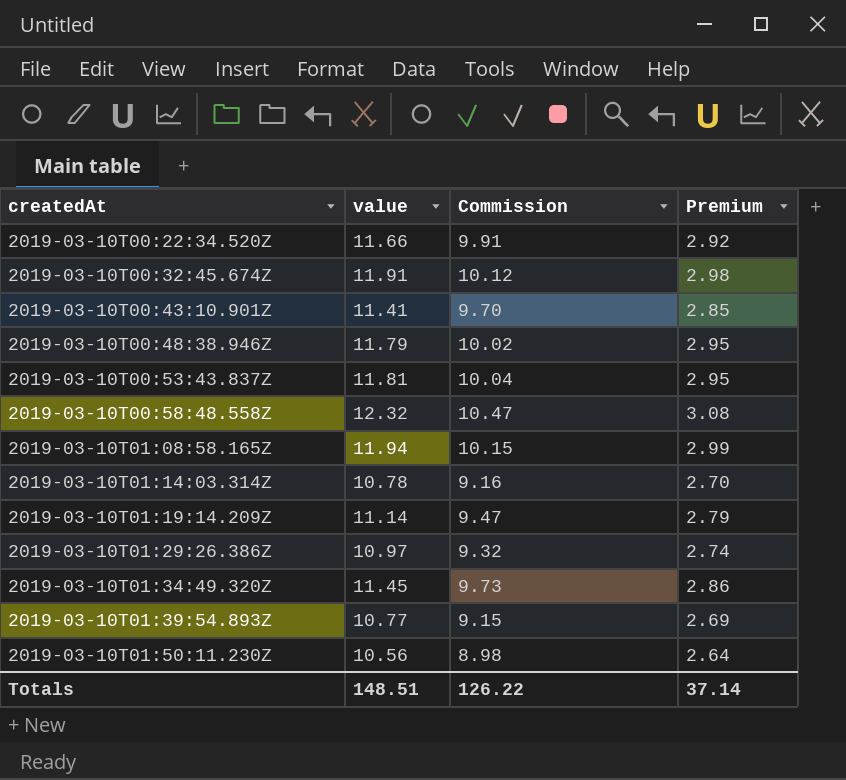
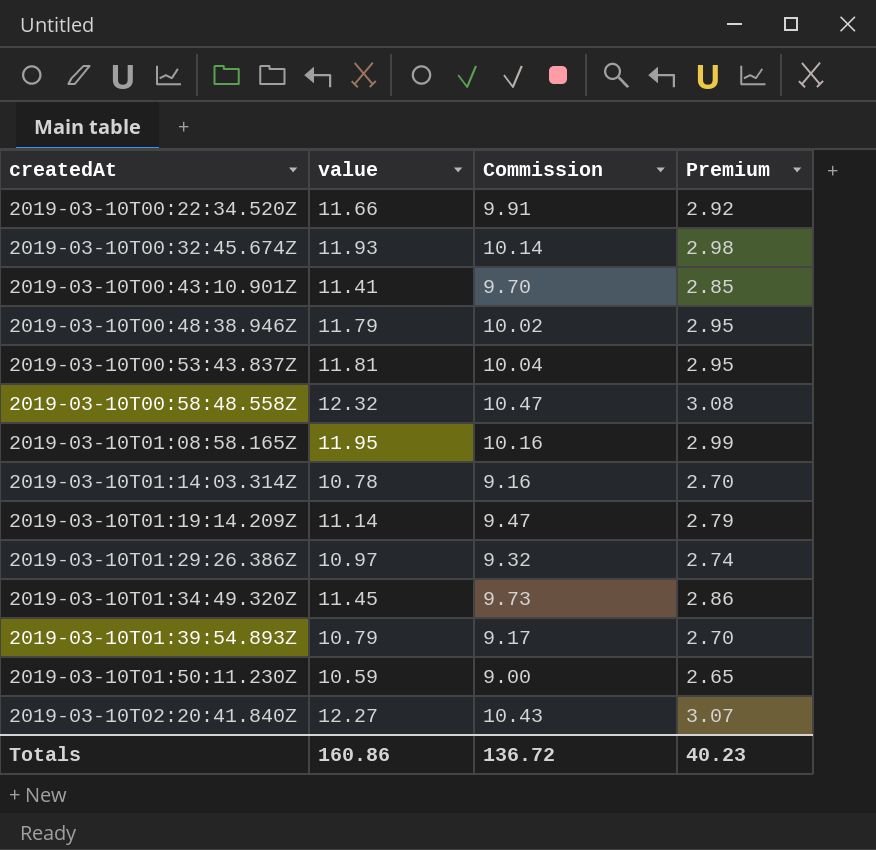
2019-03-10T00:32:45.674Z | value: 11.91 -> 11.93
2019-03-10T00:32:45.674Z | Commission: 10.12 -> 10.14
2019-03-10T01:08:58.165Z | value: 11.94 -> 11.95
2019-03-10T01:08:58.165Z | Commission: 10.15 -> 10.16
2019-03-10T01:39:54.893Z | value: 10.77 -> 10.79
2019-03-10T01:39:54.893Z | Commission: 9.15 -> 9.17
2019-03-10T01:39:54.893Z | Premium: 2.69 -> 2.70
2019-03-10T01:50:11.230Z | value: 10.56 -> 10.59
2019-03-10T01:50:11.230Z | Commission: 8.98 -> 9.00
2019-03-10T01:50:11.230Z | Premium: 2.64 -> 2.65
row 2019-03-10T02:20:41.840Z: none -> 12.27 | 10.43 | 3.07
Totals | value: 148.51 -> 160.86
Totals | Commission: 126.22 -> 136.72
Totals | Premium: 37.14 -> 40.23

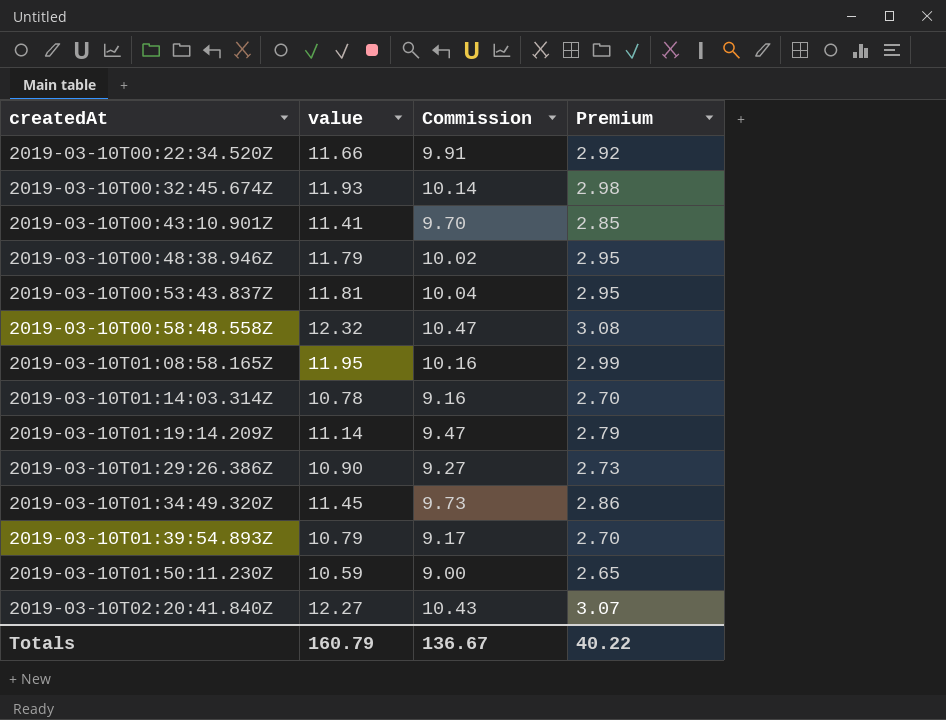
2019-03-10T01:29:26.386Z | value: 10.97 -> 10.90
2019-03-10T01:29:26.386Z | Commission: 9.32 -> 9.27
2019-03-10T01:29:26.386Z | Premium: 2.74 -> 2.73
Totals | value: 160.86 -> 160.79
Totals | Commission: 136.72 -> 136.67
Totals | Premium: 40.23 -> 40.22

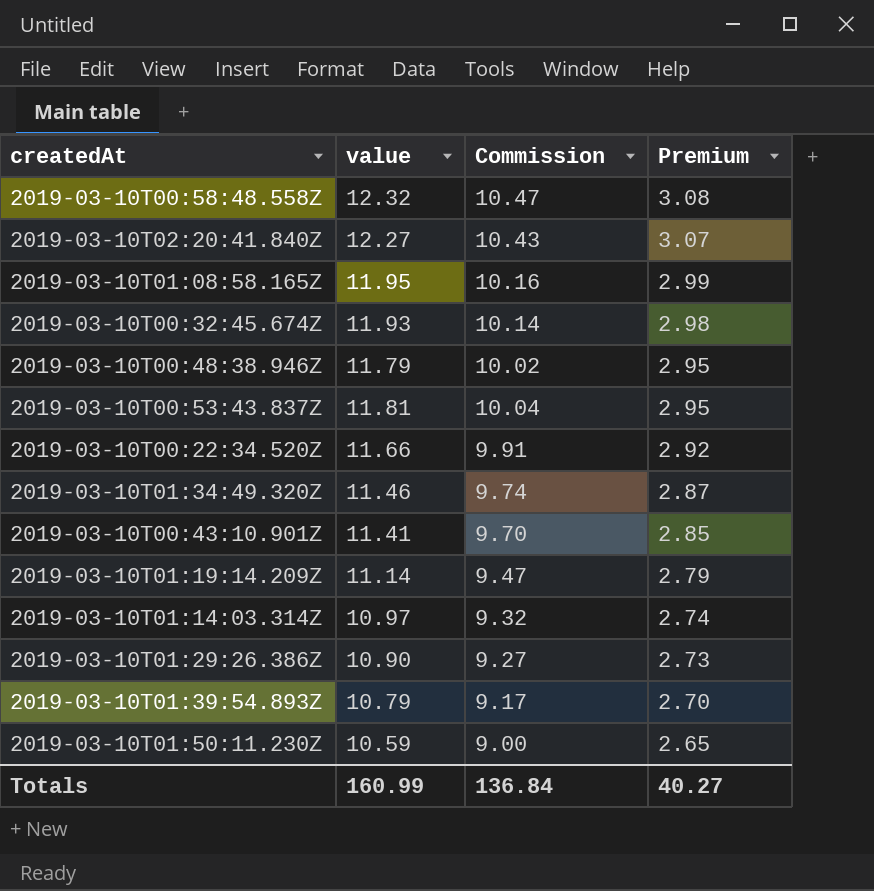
row order: createdAt ascending -> Premium descending
2019-03-10T01:34:49.320Z | value: 11.45 -> 11.46
2019-03-10T01:34:49.320Z | Commission: 9.73 -> 9.74
2019-03-10T01:34:49.320Z | Premium: 2.86 -> 2.87
2019-03-10T01:14:03.314Z | value: 10.78 -> 10.97
2019-03-10T01:14:03.314Z | Commission: 9.16 -> 9.32
2019-03-10T01:14:03.314Z | Premium: 2.70 -> 2.74
Totals | value: 160.79 -> 160.99
Totals | Commission: 136.67 -> 136.84
Totals | Premium: 40.22 -> 40.27

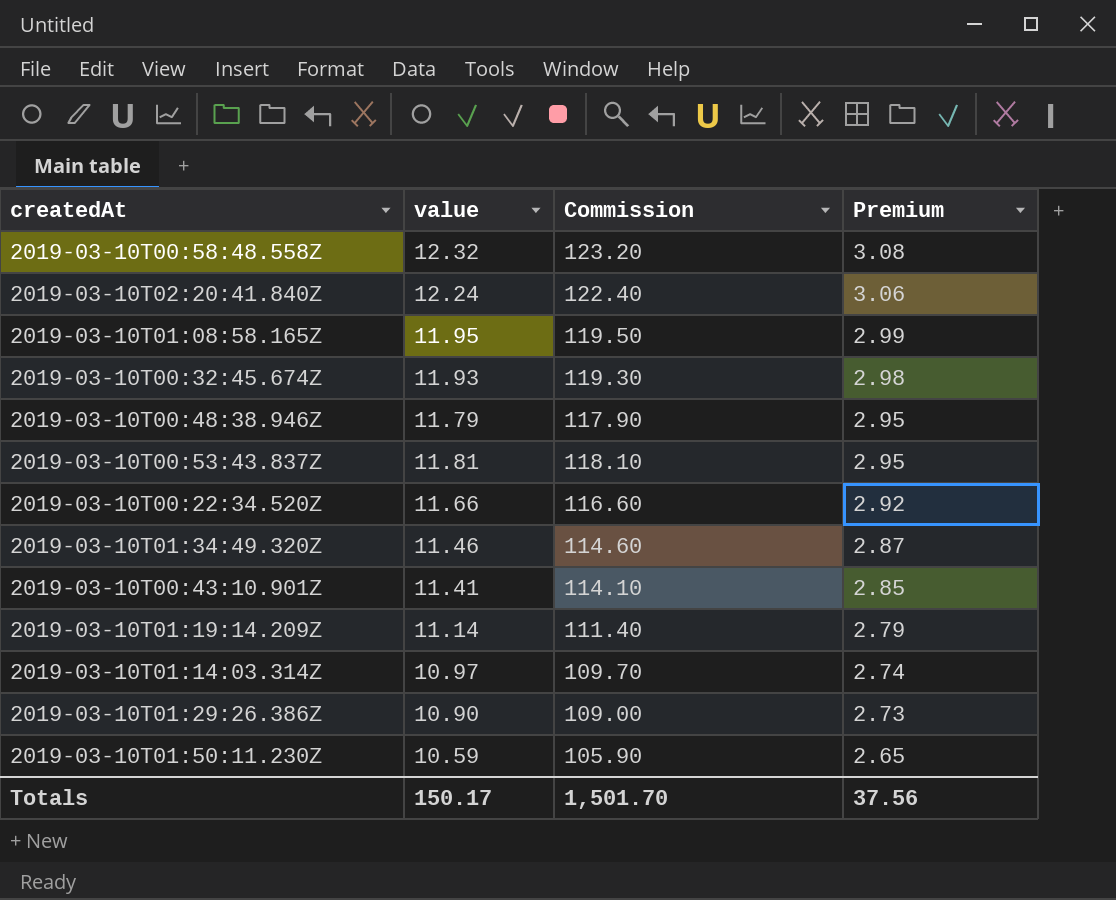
column Commission | formula: [value] * 0.85 -> [value] * 10
row 2019-03-10T01:39:54.893Z: 10.79 | 9.17 | 2.70 -> none
2019-03-10T02:20:41.840Z | value: 12.27 -> 12.24
2019-03-10T02:20:41.840Z | Premium: 3.07 -> 3.06
Totals | value: 160.99 -> 150.17
Totals | Commission: 136.84 -> 1,501.70
Totals | Premium: 40.27 -> 37.56

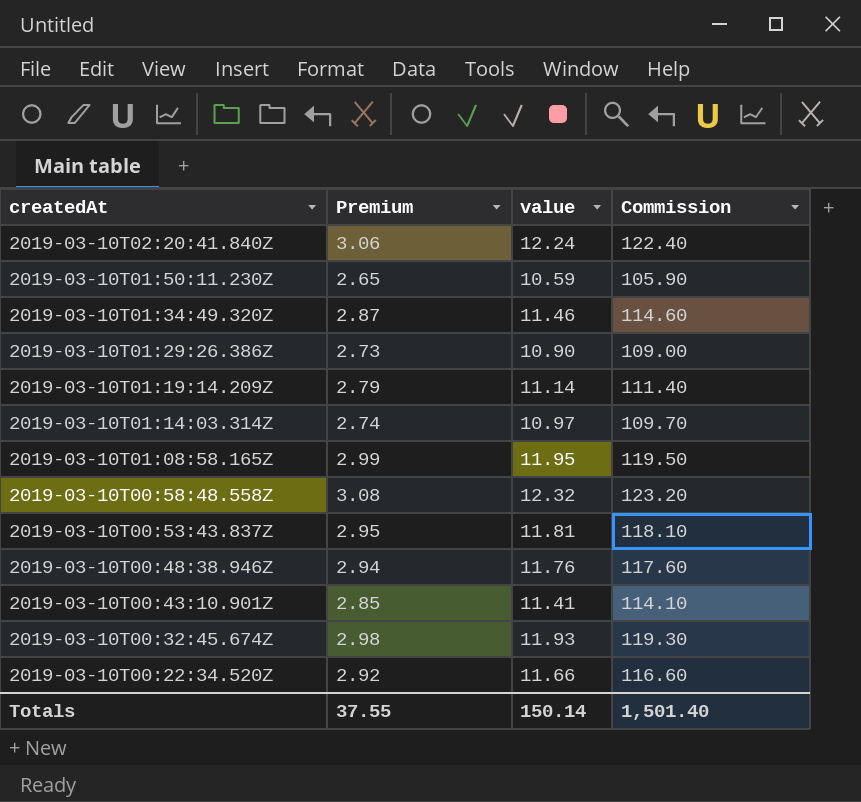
row order: Premium descending -> createdAt descending
column Premium | position: 4 -> 2
2019-03-10T00:48:38.946Z | Premium: 2.95 -> 2.94
2019-03-10T00:48:38.946Z | value: 11.79 -> 11.76
2019-03-10T00:48:38.946Z | Commission: 117.90 -> 117.60
Totals | Premium: 37.56 -> 37.55
Totals | value: 150.17 -> 150.14
Totals | Commission: 1,501.70 -> 1,501.40

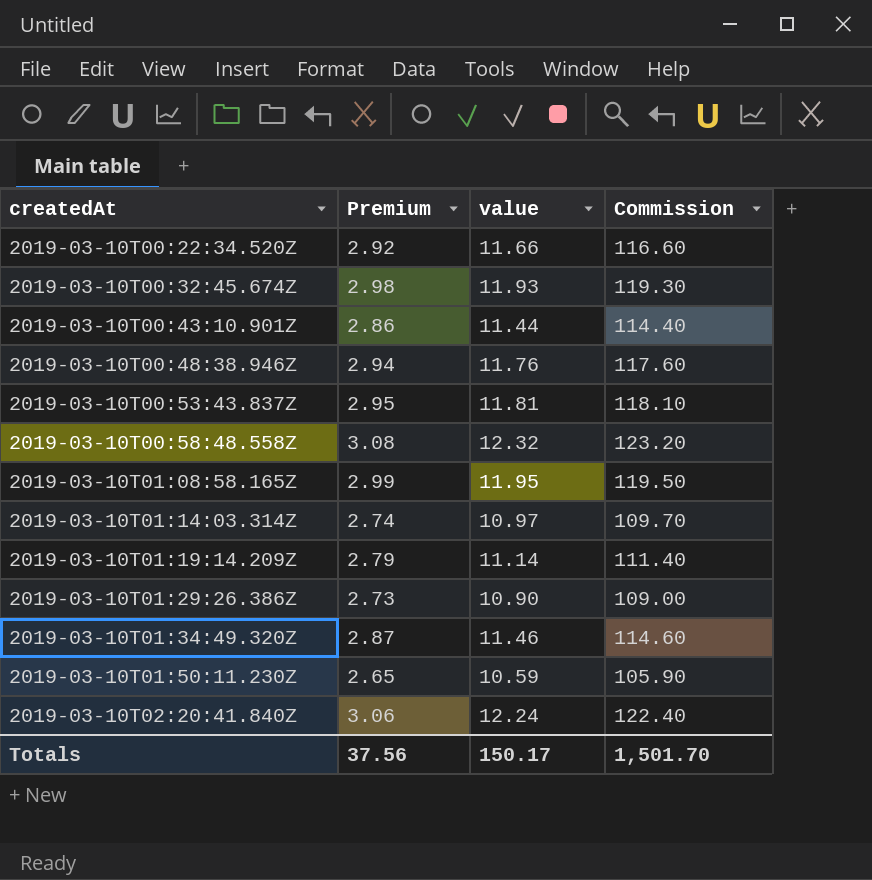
row order: createdAt descending -> createdAt ascending
2019-03-10T00:43:10.901Z | Premium: 2.85 -> 2.86
2019-03-10T00:43:10.901Z | value: 11.41 -> 11.44
2019-03-10T00:43:10.901Z | Commission: 114.10 -> 114.40
Totals | Premium: 37.55 -> 37.56
Totals | value: 150.14 -> 150.17
Totals | Commission: 1,501.40 -> 1,501.70

